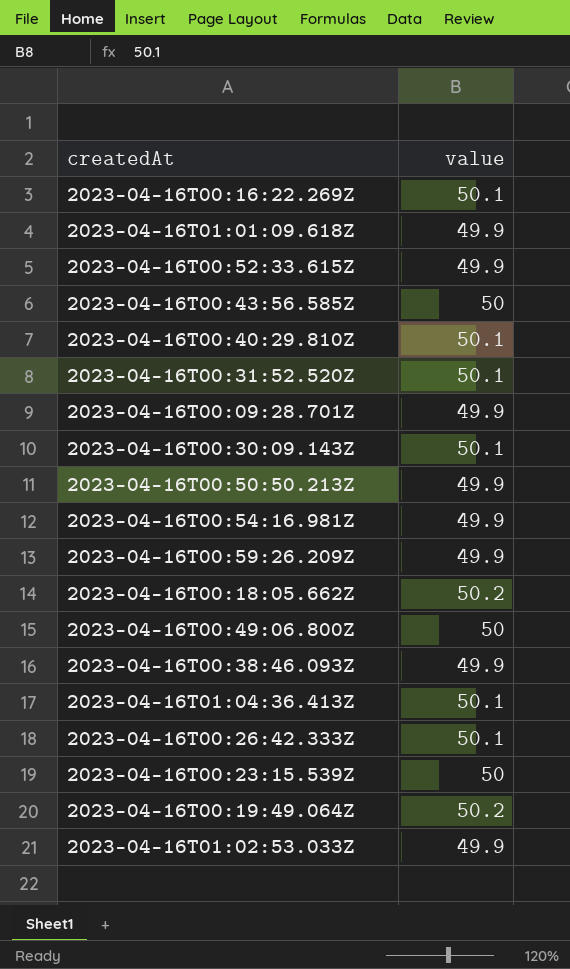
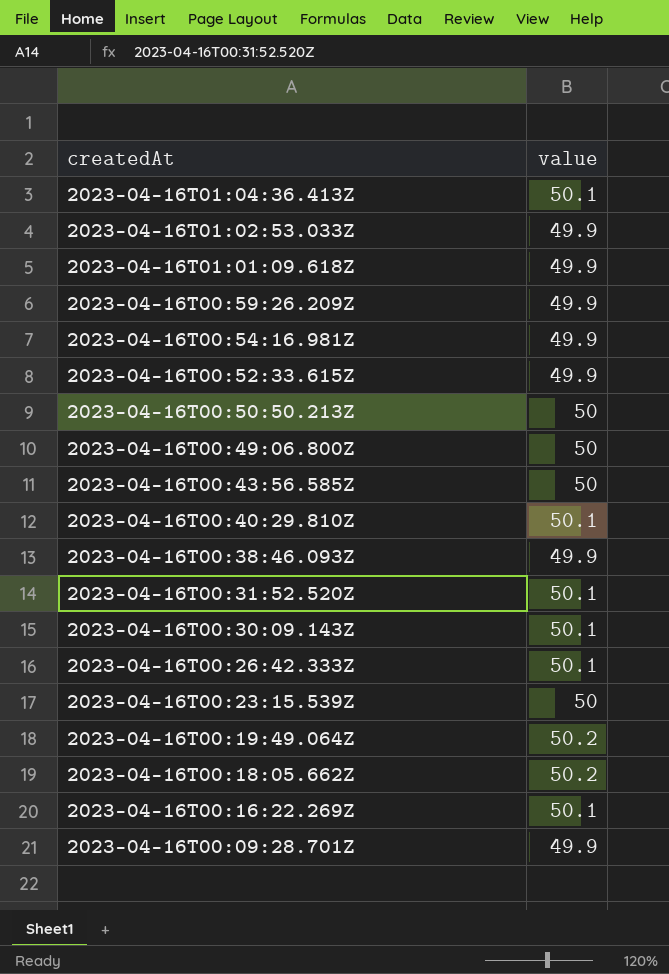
row order: none -> createdAt descending
2023-04-16T00:50:50.213Z | value: 49.9 -> 50

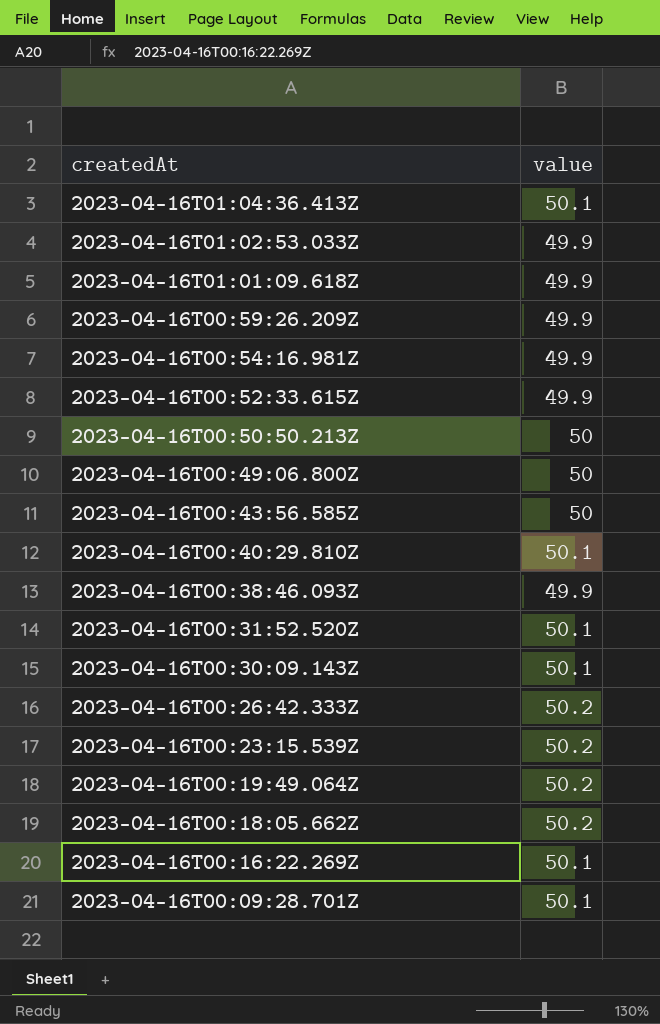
2023-04-16T00:26:42.333Z | value: 50.1 -> 50.2
2023-04-16T00:23:15.539Z | value: 50 -> 50.2
2023-04-16T00:09:28.701Z | value: 49.9 -> 50.1

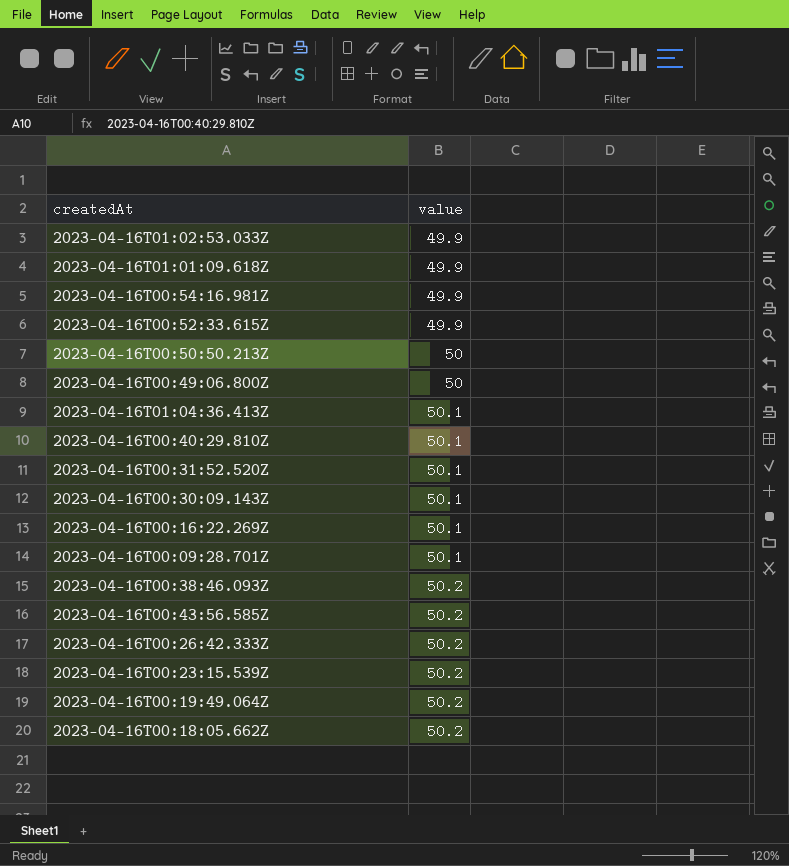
row order: createdAt descending -> value ascending
row 2023-04-16T00:59:26.209Z: 49.9 -> none
2023-04-16T00:38:46.093Z | value: 49.9 -> 50.2
2023-04-16T00:43:56.585Z | value: 50 -> 50.2

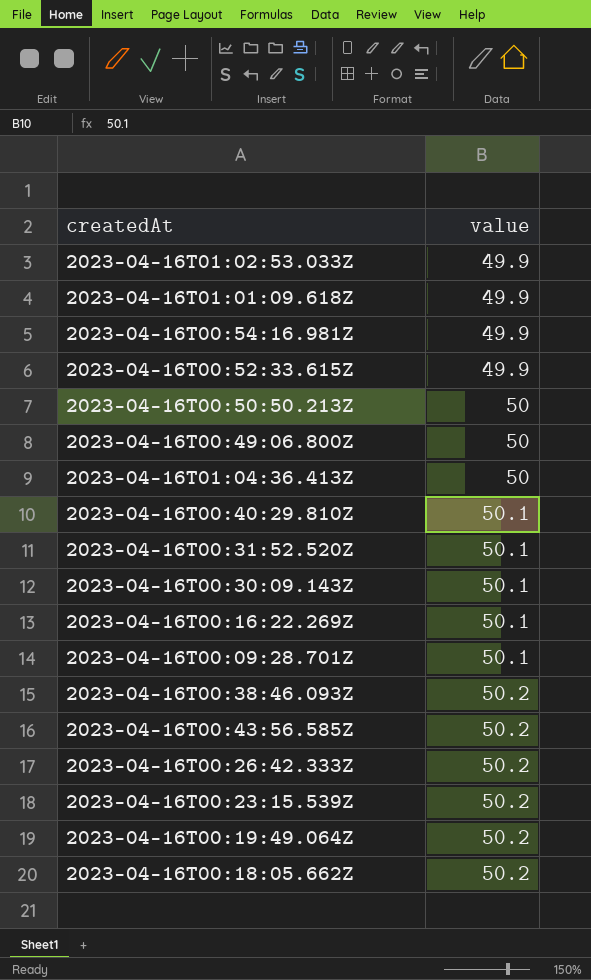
2023-04-16T01:04:36.413Z | value: 50.1 -> 50

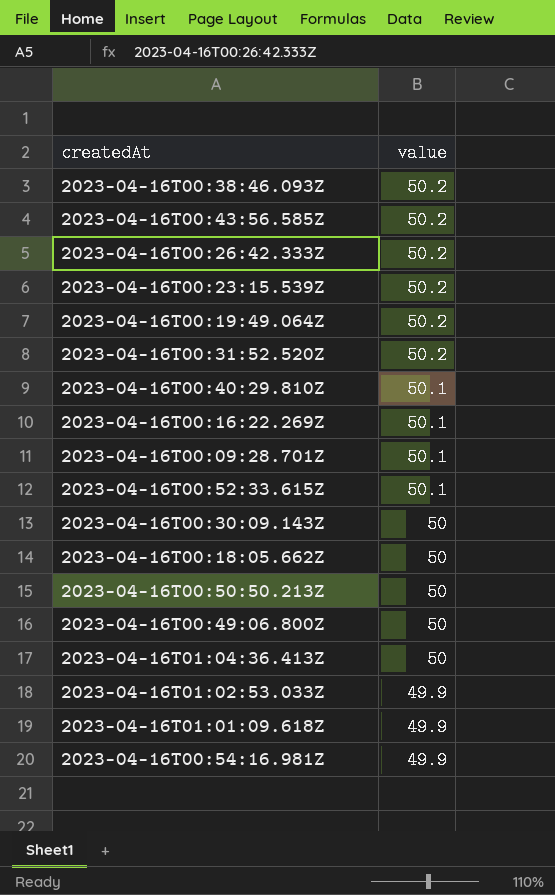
row order: value ascending -> value descending
2023-04-16T00:31:52.520Z | value: 50.1 -> 50.2
2023-04-16T00:52:33.615Z | value: 49.9 -> 50.1
2023-04-16T00:30:09.143Z | value: 50.1 -> 50
2023-04-16T00:18:05.662Z | value: 50.2 -> 50

